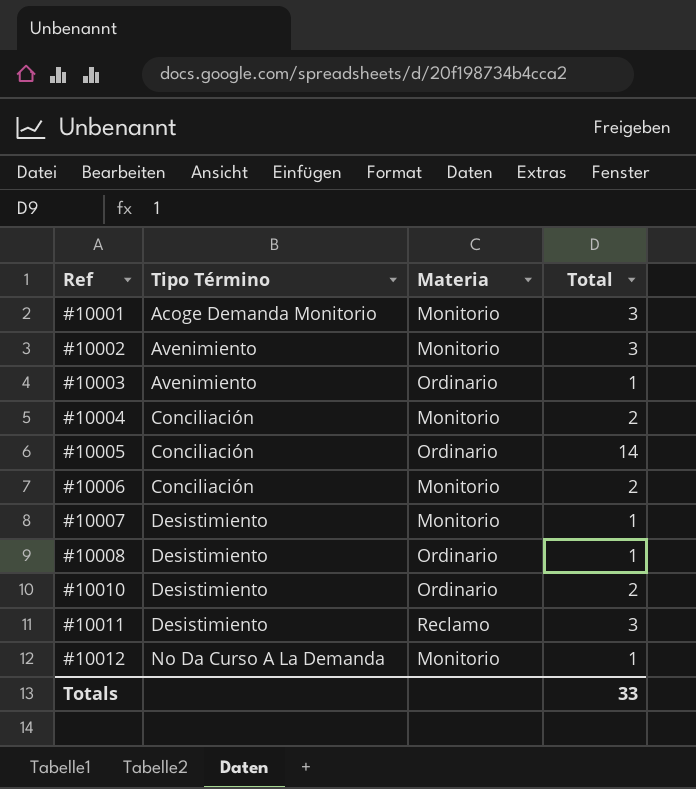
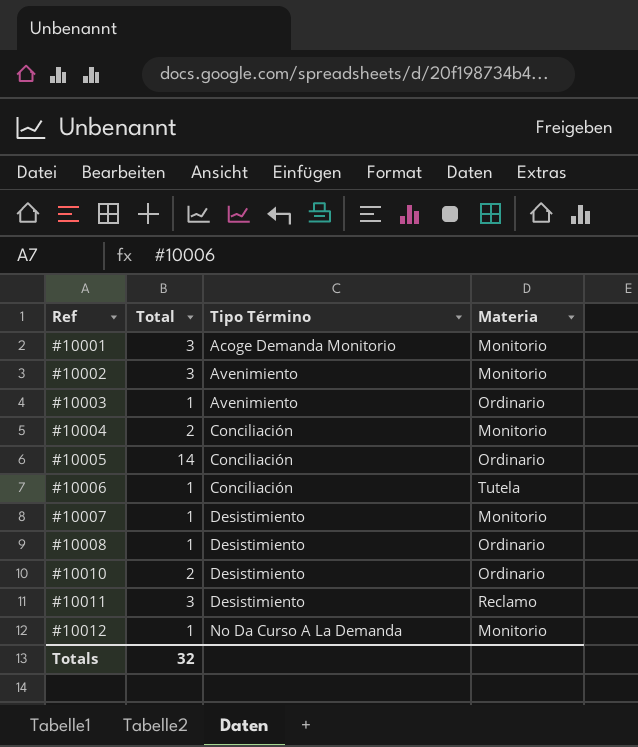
column Total | position: 4 -> 2
#10006 | Total: 2 -> 1
#10006 | Materia: Monitorio -> Tutela
Totals | Total: 33 -> 32

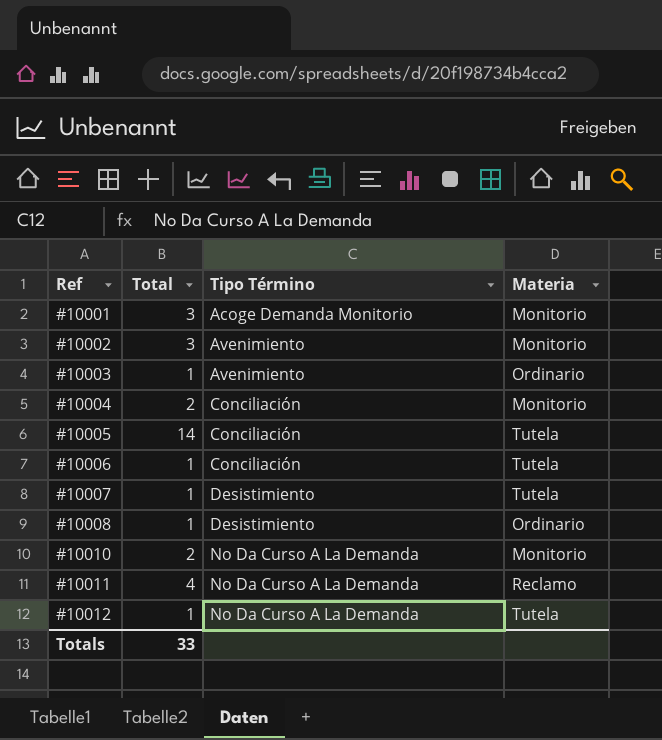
#10005 | Materia: Ordinario -> Tutela
#10007 | Materia: Monitorio -> Tutela
#10010 | Tipo Término: Desistimiento -> No Da Curso A La Demanda
#10010 | Materia: Ordinario -> Monitorio
#10011 | Total: 3 -> 4
#10011 | Tipo Término: Desistimiento -> No Da Curso A La Demanda
#10012 | Materia: Monitorio -> Tutela
Totals | Total: 32 -> 33

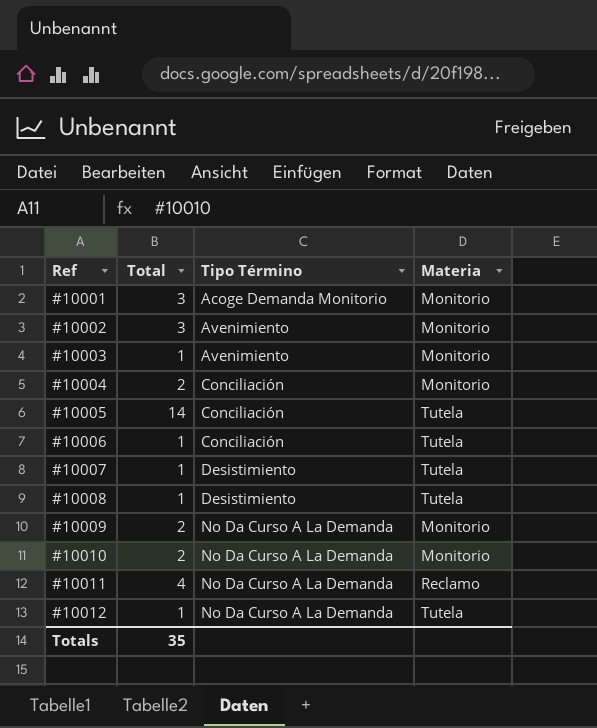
#10003 | Materia: Ordinario -> Monitorio
#10008 | Materia: Ordinario -> Tutela
row #10009: none -> 2 | No Da Curso A La Demanda | Monitorio
Totals | Total: 33 -> 35

